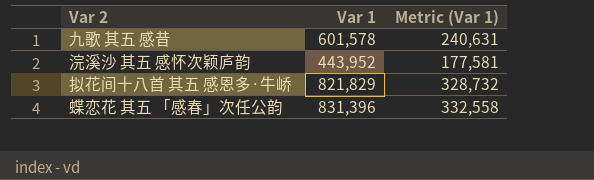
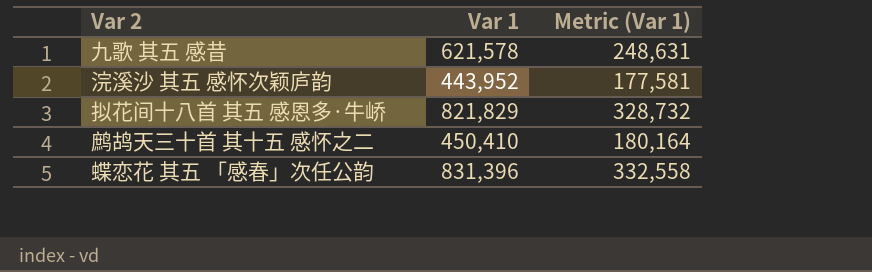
九歌 其五 感昔 | Var 1: 601,578 -> 621,578
九歌 其五 感昔 | Metric (Var 1): 240,631 -> 248,631
row 鹧鸪天三十首 其十五 感怀之二: none -> 450,410 | 180,164

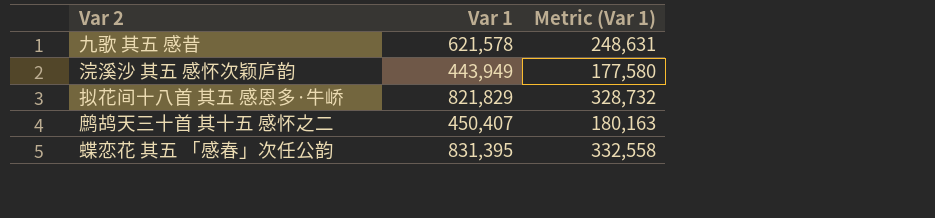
浣溪沙 其五 感怀次颖庐韵 | Var 1: 443,952 -> 443,949
浣溪沙 其五 感怀次颖庐韵 | Metric (Var 1): 177,581 -> 177,580
鹧鸪天三十首 其十五 感怀之二 | Var 1: 450,410 -> 450,407
鹧鸪天三十首 其十五 感怀之二 | Metric (Var 1): 180,164 -> 180,163
蝶恋花 其五 「感春」次任公韵 | Var 1: 831,396 -> 831,395

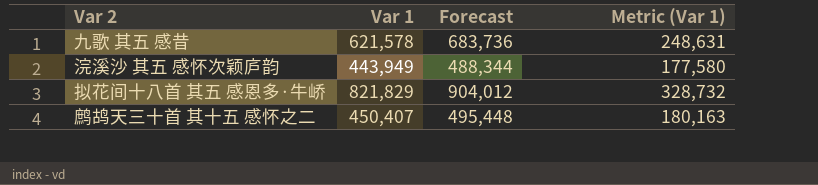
column Forecast | formula: none -> [Var 1] * 1.1
row 蝶恋花 其五 「感春」次任公韵: 831,395 | 332,558 -> none

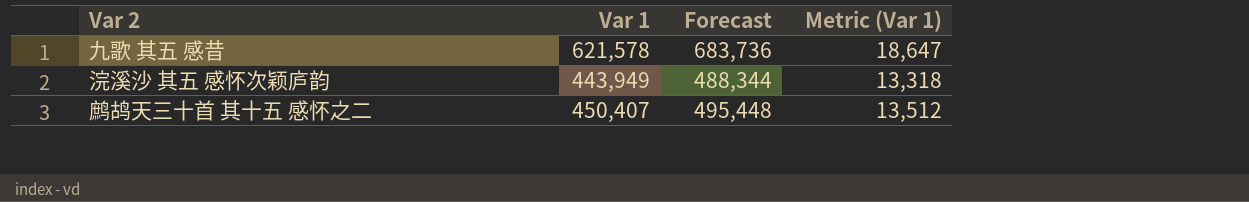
column Metric (Var 1) | formula: [Var 1] * 0.4 -> [Var 1] * 0.03
row 拟花间十八首 其五 感恩多·牛峤: 821,829 | 904,012 | 328,732 -> none

